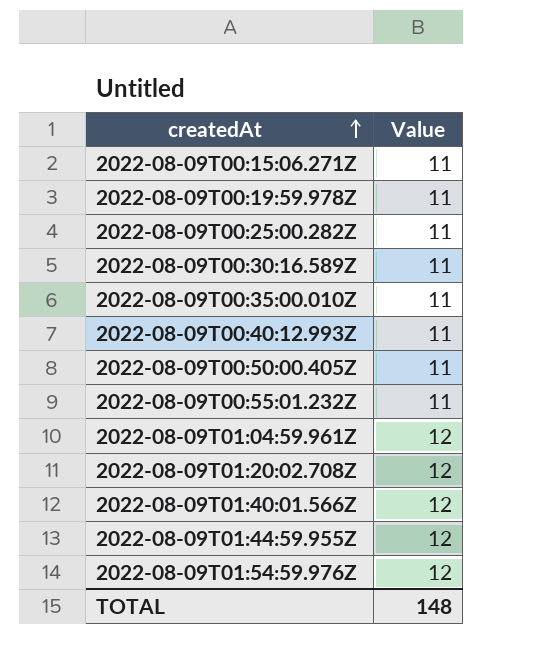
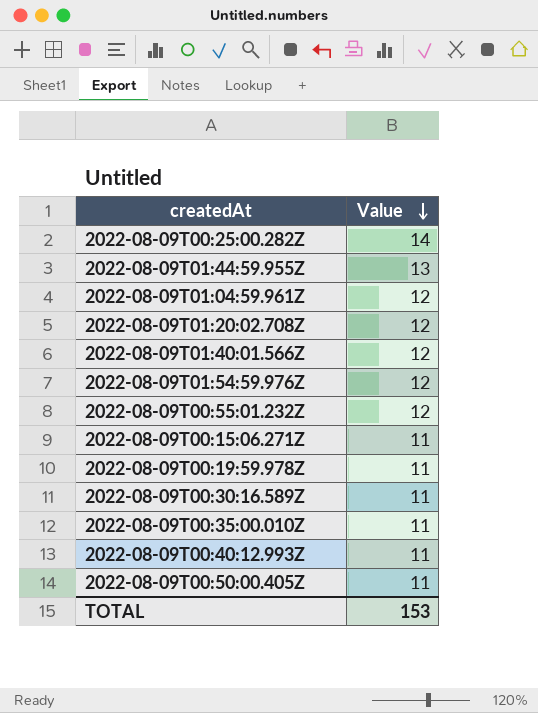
row order: createdAt ascending -> Value descending
2022-08-09T00:25:00.282Z | Value: 11 -> 14
2022-08-09T01:44:59.955Z | Value: 12 -> 13
2022-08-09T00:55:01.232Z | Value: 11 -> 12
TOTAL | Value: 148 -> 153

